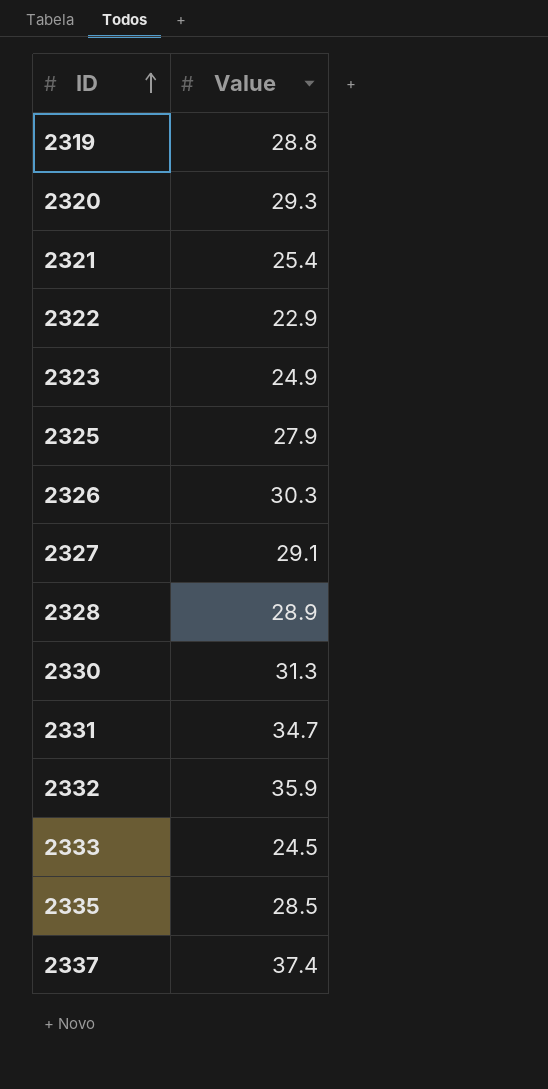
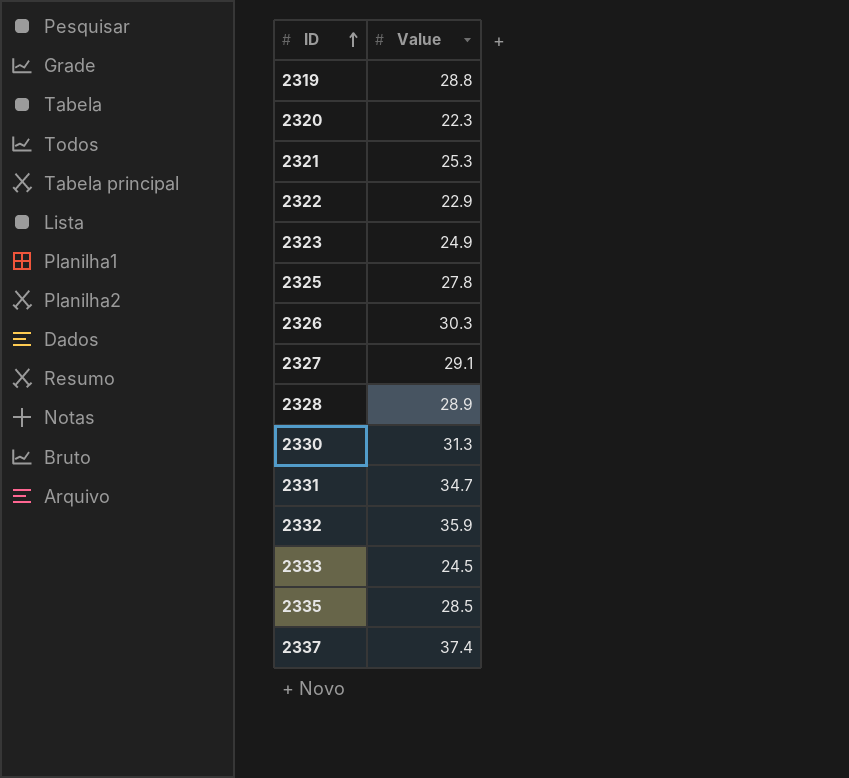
2320 | Value: 29.3 -> 22.3
2321 | Value: 25.4 -> 25.3
2325 | Value: 27.9 -> 27.8

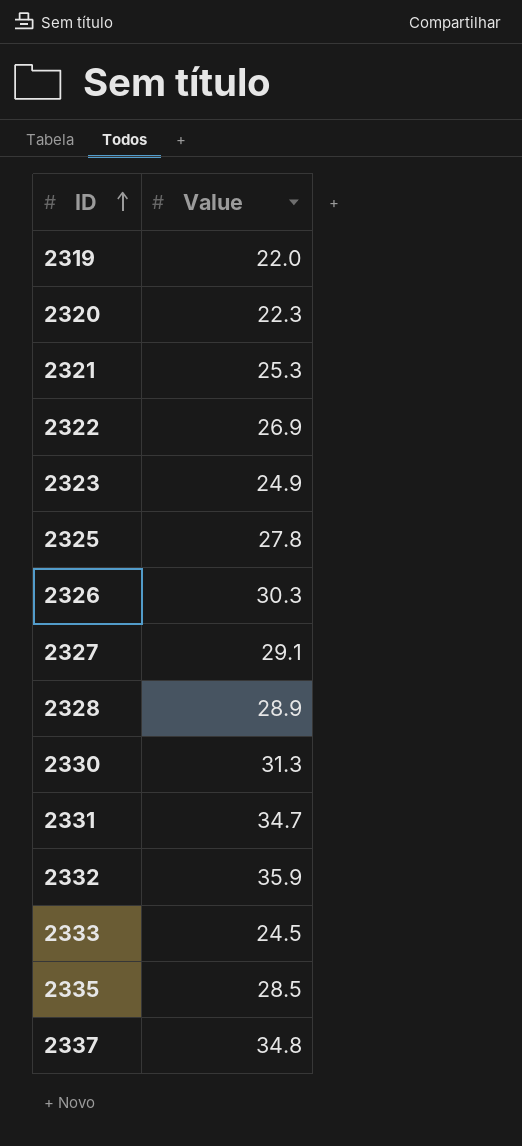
2319 | Value: 28.8 -> 22.0
2322 | Value: 22.9 -> 26.9
2337 | Value: 37.4 -> 34.8

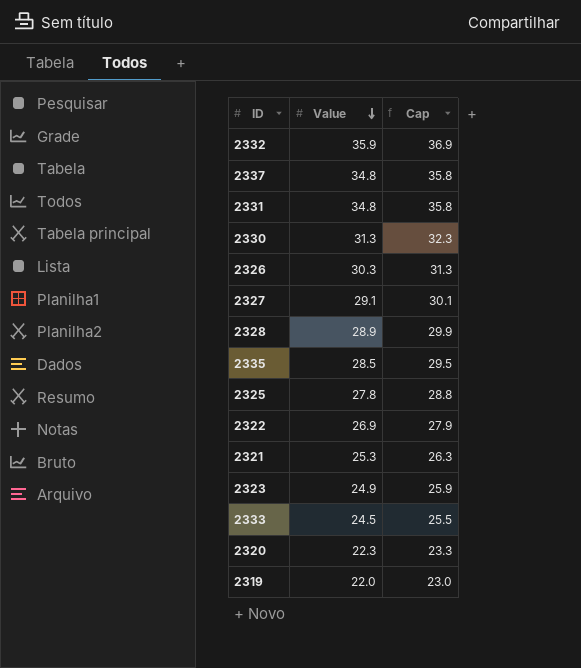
row order: ID ascending -> Value descending
column Cap | formula: none -> [Value] + 1
2331 | Value: 34.7 -> 34.8

